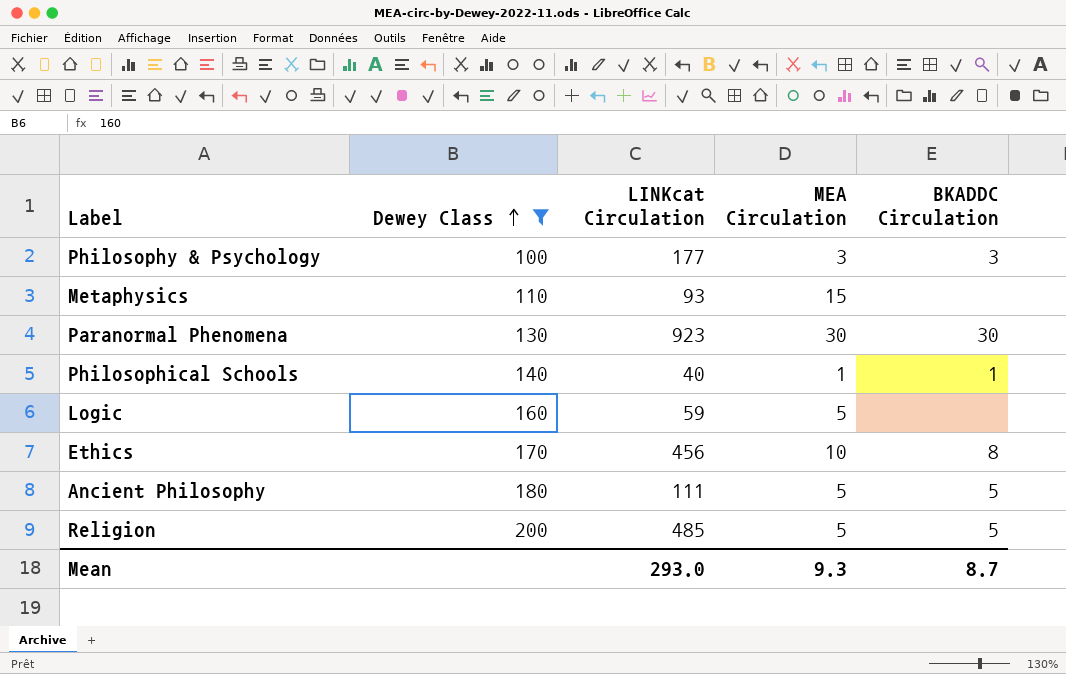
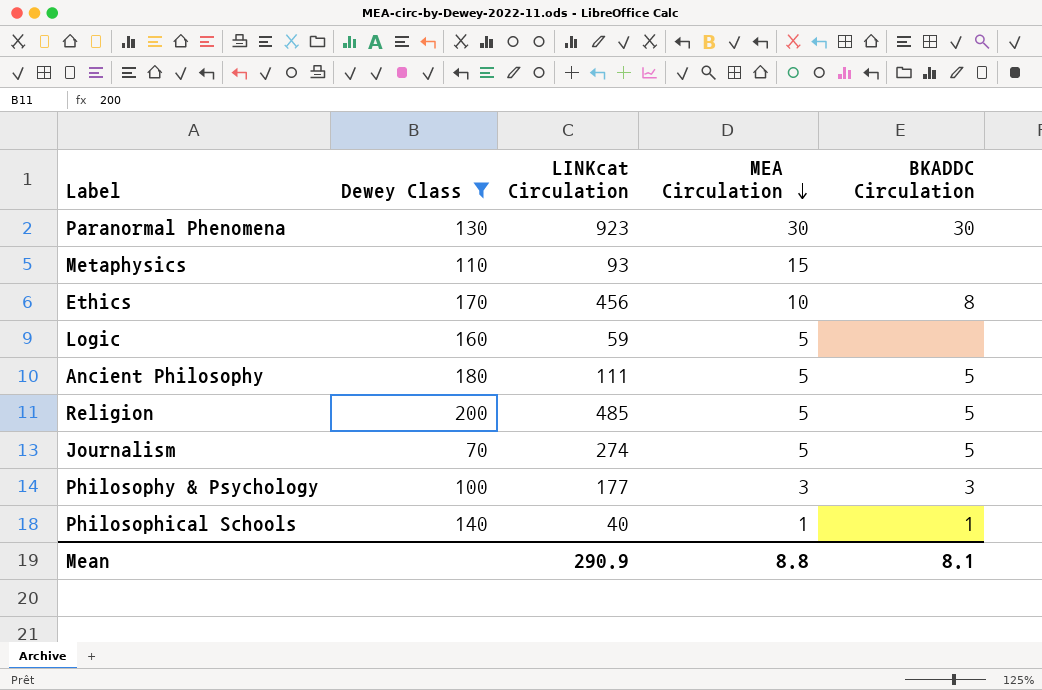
row order: Dewey Class ascending -> MEA Circulation descending
row Journalism: none -> 70 | 274 | 5 | 5
Mean | LINKcat Circulation: 293.0 -> 290.9
Mean | MEA Circulation: 9.3 -> 8.8
Mean | BKADDC Circulation: 8.7 -> 8.1

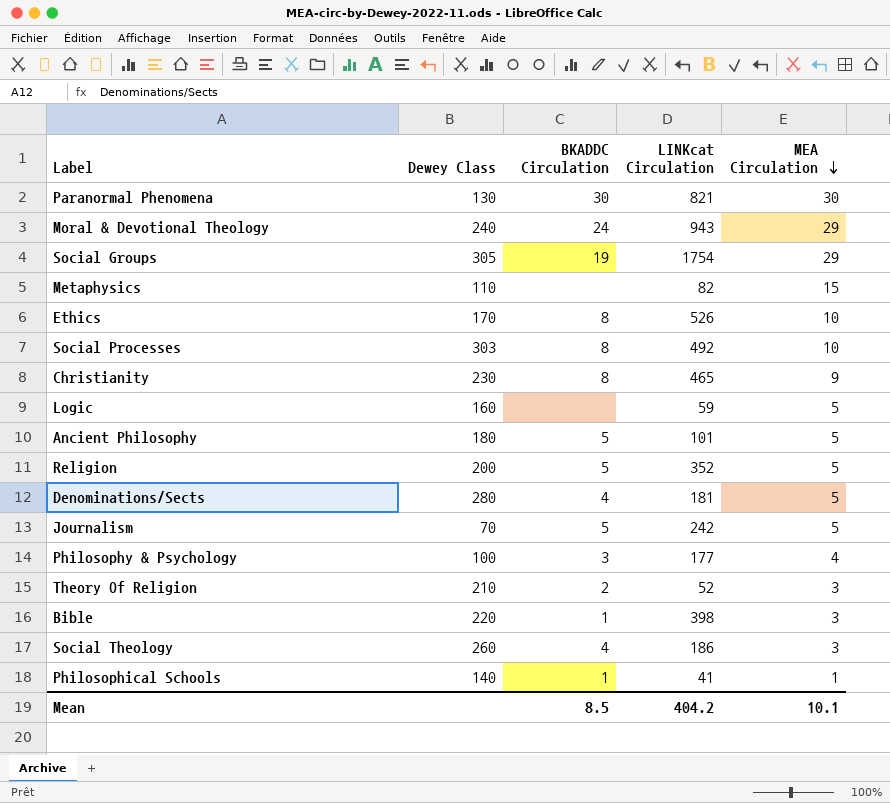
filter: Dewey Class <= 200 -> none
column BKADDC Circulation | position: 5 -> 3
Paranormal Phenomena | LINKcat Circulation: 923 -> 821
Metaphysics | LINKcat Circulation: 93 -> 82
Ethics | LINKcat Circulation: 456 -> 526
Ancient Philosophy | LINKcat Circulation: 111 -> 101
Religion | LINKcat Circulation: 485 -> 352
Journalism | LINKcat Circulation: 274 -> 242
Philosophy & Psychology | MEA Circulation: 3 -> 4
Philosophical Schools | LINKcat Circulation: 40 -> 41
Mean | BKADDC Circulation: 8.1 -> 8.5
Mean | LINKcat Circulation: 290.9 -> 404.2
Mean | MEA Circulation: 8.8 -> 10.1

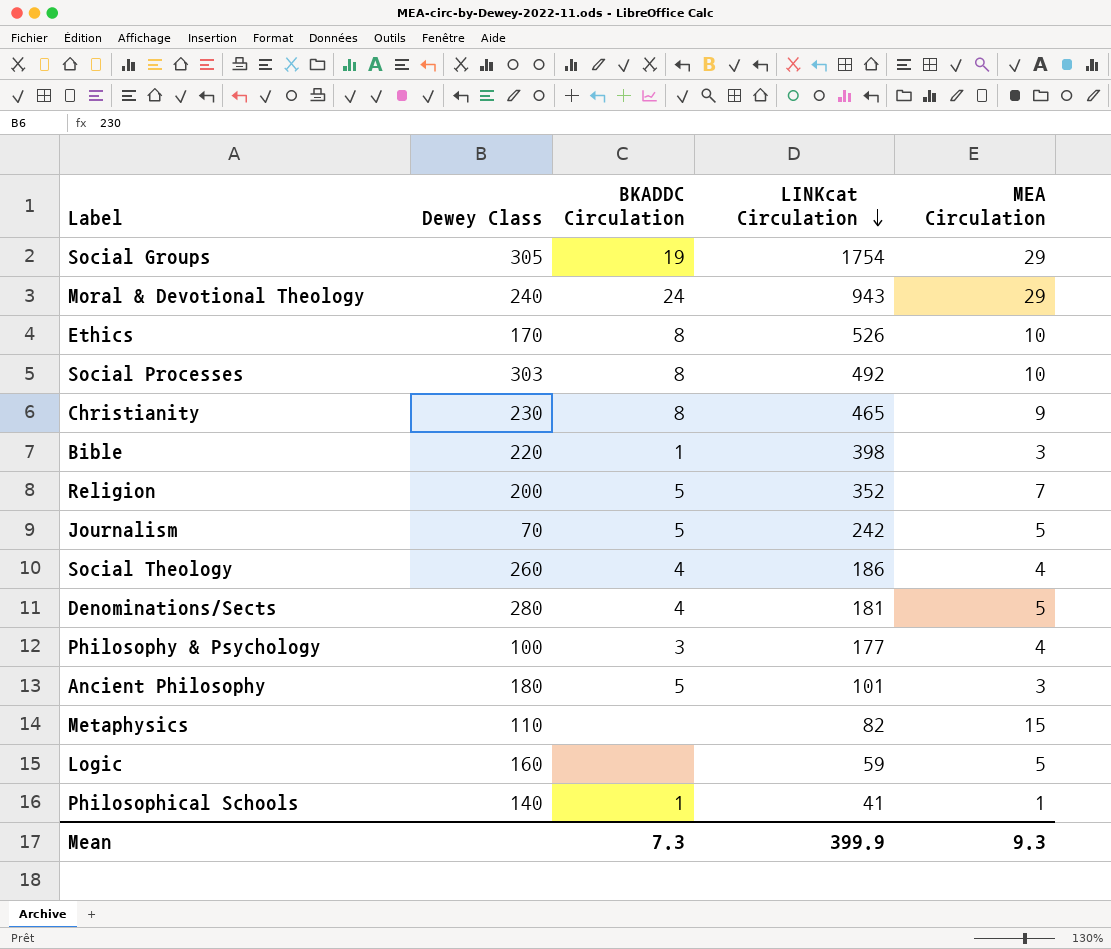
row order: MEA Circulation descending -> LINKcat Circulation descending
row Paranormal Phenomena: 130 | 30 | 821 | 30 -> none
row Theory Of Religion: 210 | 2 | 52 | 3 -> none
Religion | MEA Circulation: 5 -> 7
Social Theology | MEA Circulation: 3 -> 4
Ancient Philosophy | MEA Circulation: 5 -> 3
Mean | BKADDC Circulation: 8.5 -> 7.3
Mean | LINKcat Circulation: 404.2 -> 399.9
Mean | MEA Circulation: 10.1 -> 9.3

